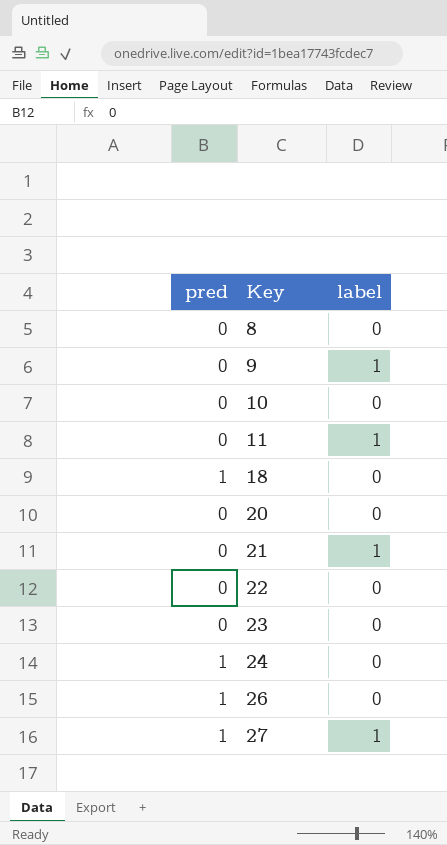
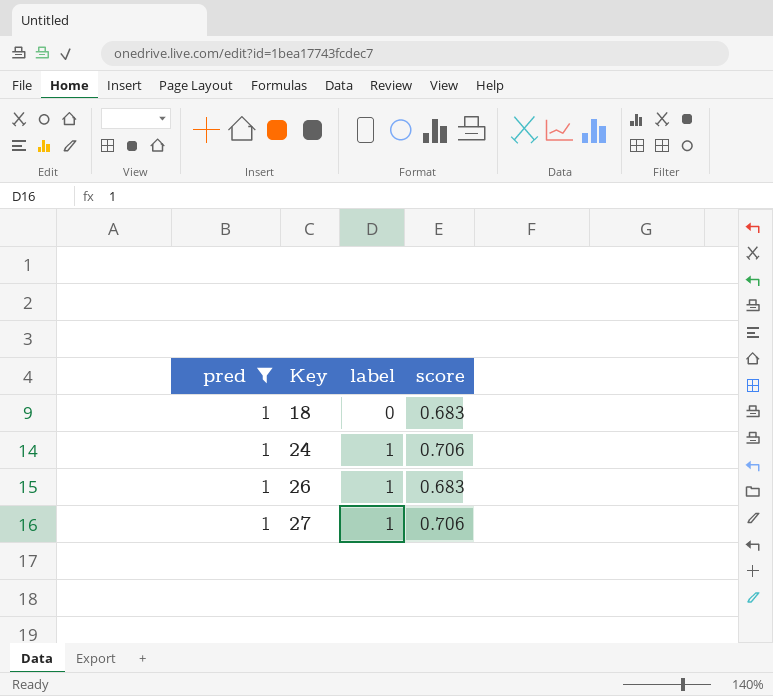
filter: none -> pred = 1
column score | position: none -> 4
24 | label: 0 -> 1
26 | label: 0 -> 1

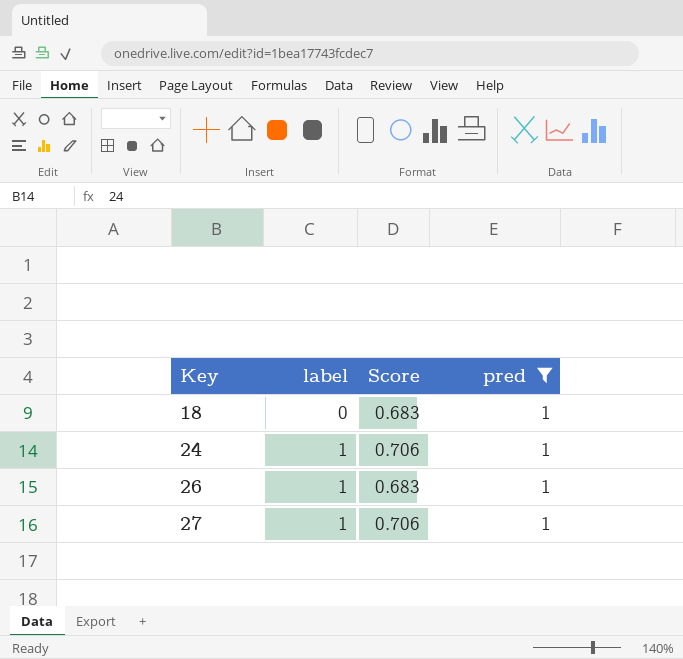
column name: score -> Score
column pred | position: 1 -> 4

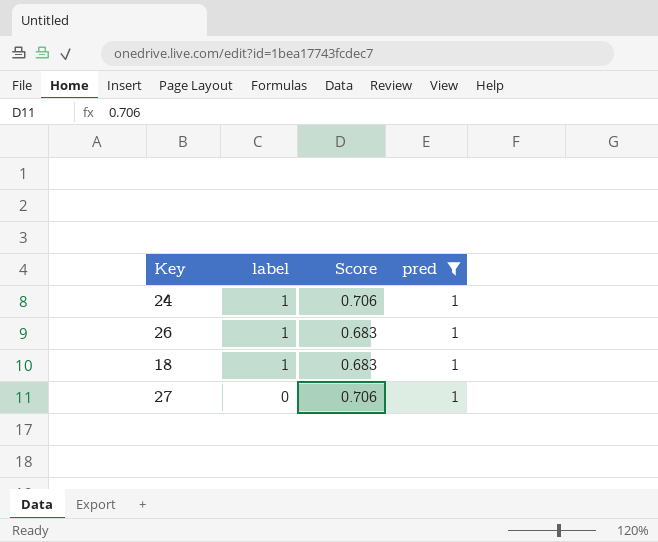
row order: Key ascending -> label descending
18 | label: 0 -> 1
27 | label: 1 -> 0

